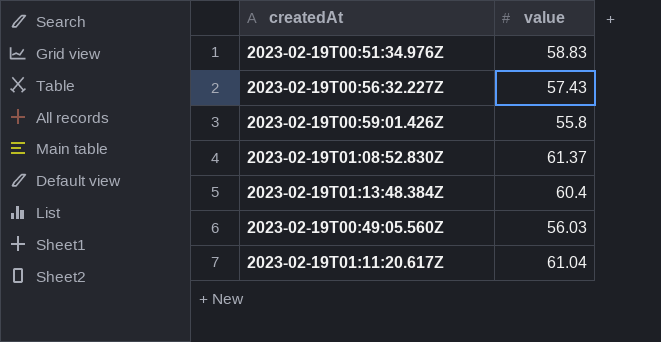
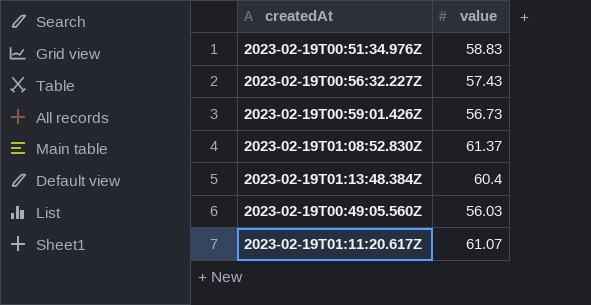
2023-02-19T00:59:01.426Z | value: 55.8 -> 56.73
2023-02-19T01:11:20.617Z | value: 61.04 -> 61.07

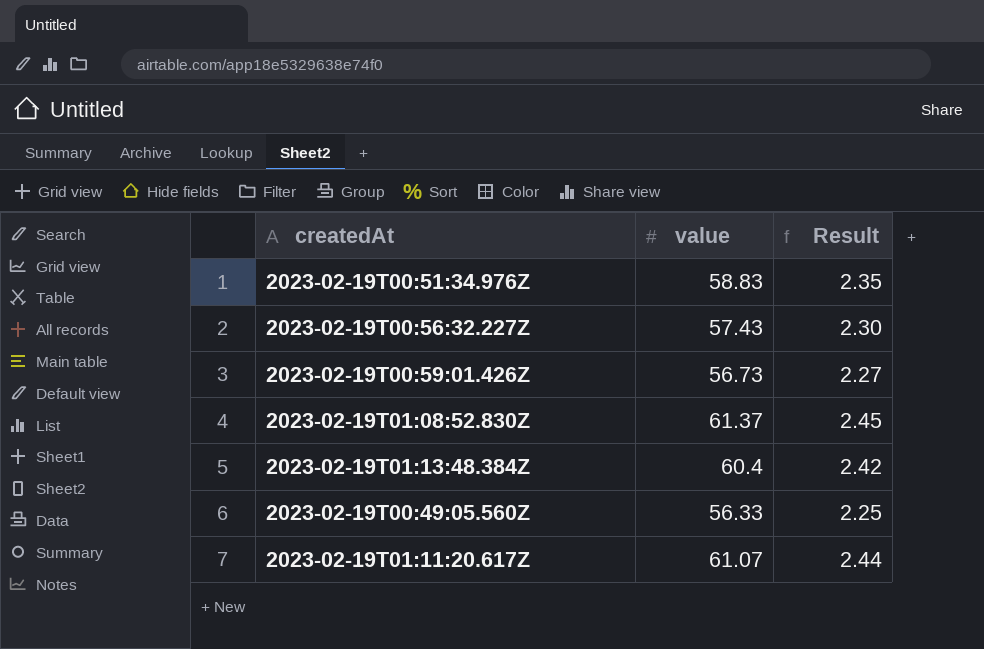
column Result | formula: none -> [value] * 0.04
2023-02-19T00:49:05.560Z | value: 56.03 -> 56.33

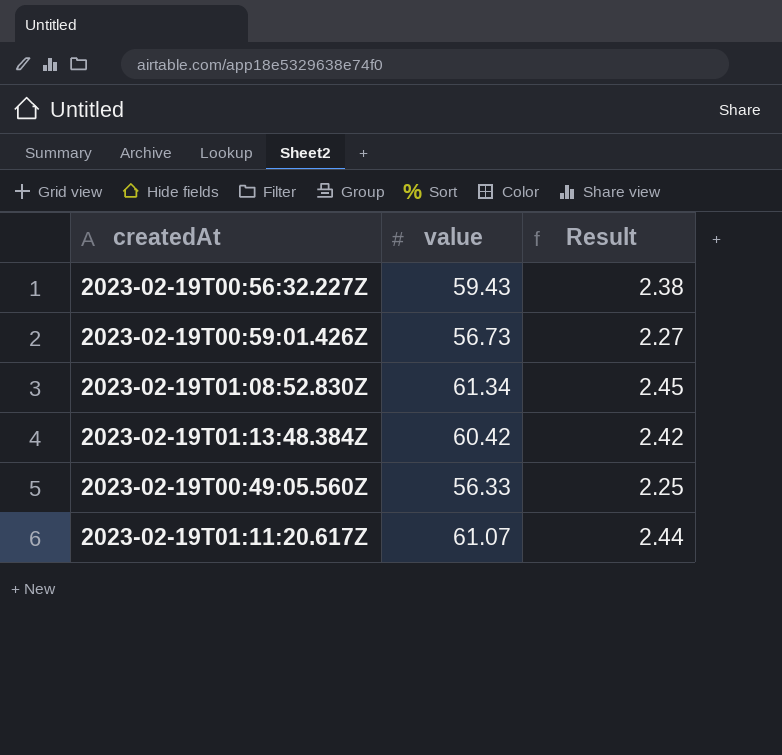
row 2023-02-19T00:51:34.976Z: 58.83 | 2.35 -> none
2023-02-19T00:56:32.227Z | value: 57.43 -> 59.43
2023-02-19T00:56:32.227Z | Result: 2.30 -> 2.38
2023-02-19T01:08:52.830Z | value: 61.37 -> 61.34
2023-02-19T01:13:48.384Z | value: 60.4 -> 60.42

